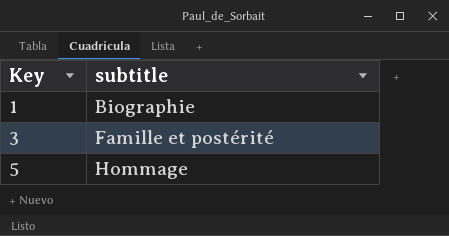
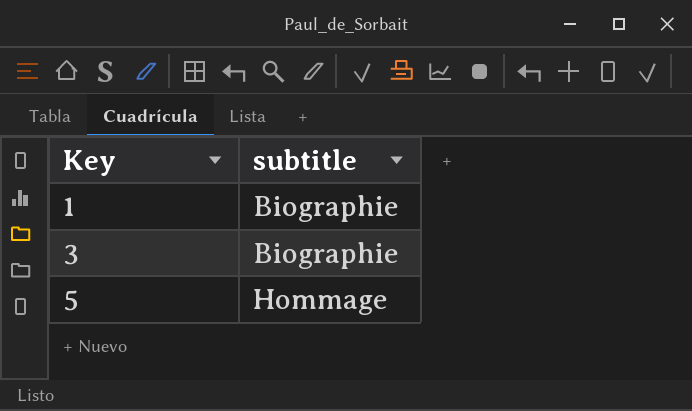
3 | subtitle: Famille et postérité -> Biographie

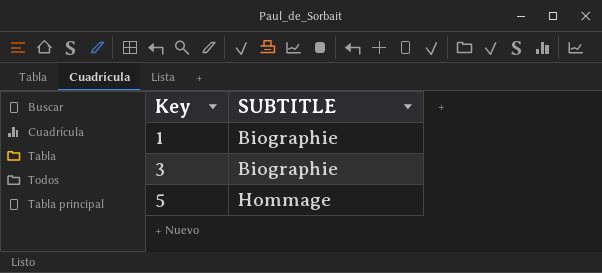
column name: subtitle -> SUBTITLE

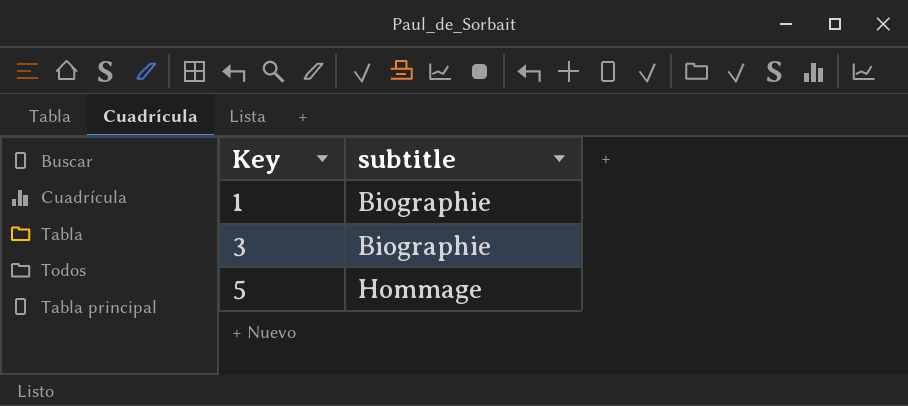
column name: SUBTITLE -> subtitle

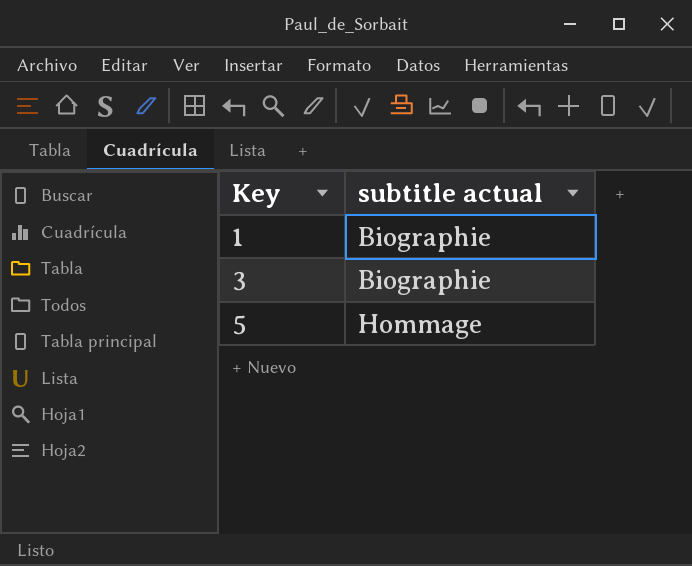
column name: subtitle -> subtitle actual

